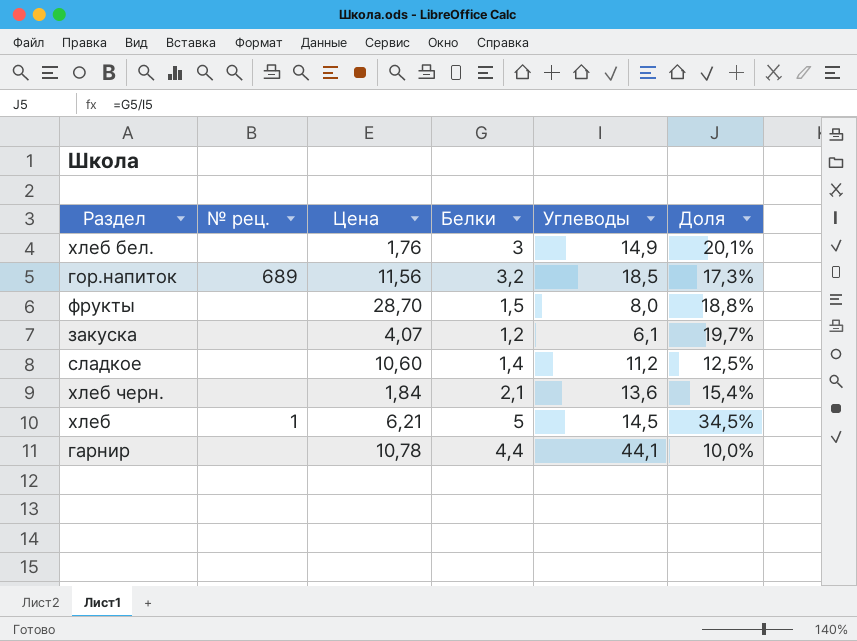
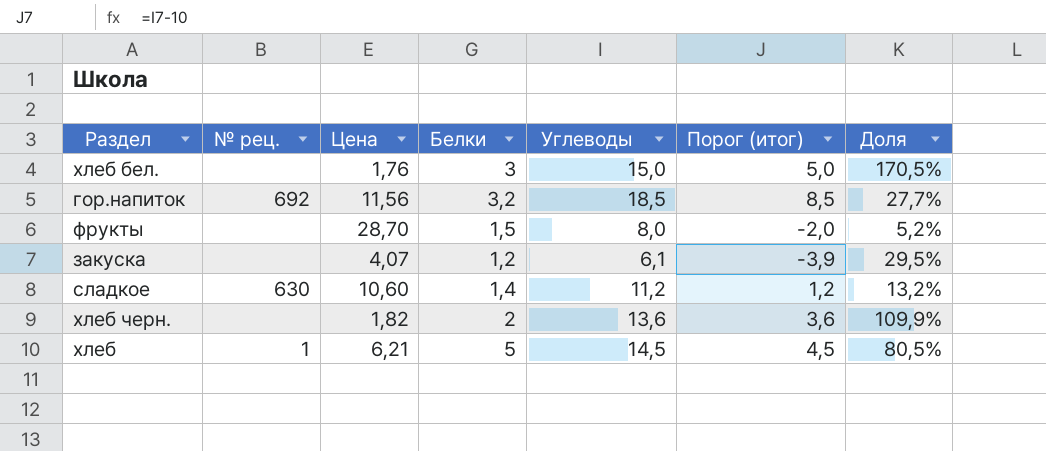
column Порог (итог) | formula: none -> [Углеводы] - 10
column Доля | formula: [Белки] / [Углеводы] -> [Белки] / [Цена]
row гарнир: none | 10,78 | 4,4 | 44,1 | 10,0% -> none
хлеб бел. | Углеводы: 14,9 -> 15,0
гор.напиток | № рец.: 689 -> 692
сладкое | № рец.: none -> 630
хлеб черн. | Цена: 1,84 -> 1,82
хлеб черн. | Белки: 2,1 -> 2

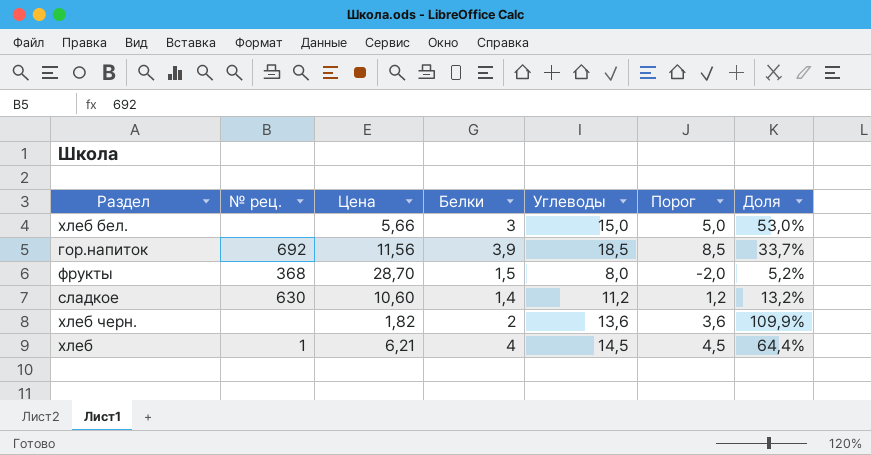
column name: Порог (итог) -> Порог
row закуска: none | 4,07 | 1,2 | 6,1 | -3,9 | 29,5% -> none
хлеб бел. | Цена: 1,76 -> 5,66
хлеб бел. | Доля: 170,5% -> 53,0%
гор.напиток | Белки: 3,2 -> 3,9
гор.напиток | Доля: 27,7% -> 33,7%
фрукты | № рец.: none -> 368
хлеб | Белки: 5 -> 4
хлеб | Доля: 80,5% -> 64,4%

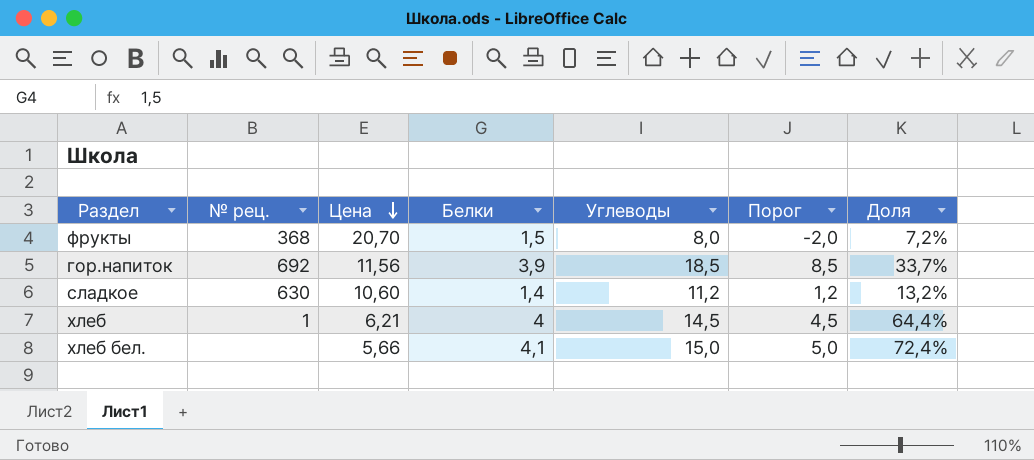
row order: none -> Цена descending
row хлеб черн.: none | 1,82 | 2 | 13,6 | 3,6 | 109,9% -> none
фрукты | Цена: 28,70 -> 20,70
фрукты | Доля: 5,2% -> 7,2%
хлеб бел. | Белки: 3 -> 4,1
хлеб бел. | Доля: 53,0% -> 72,4%

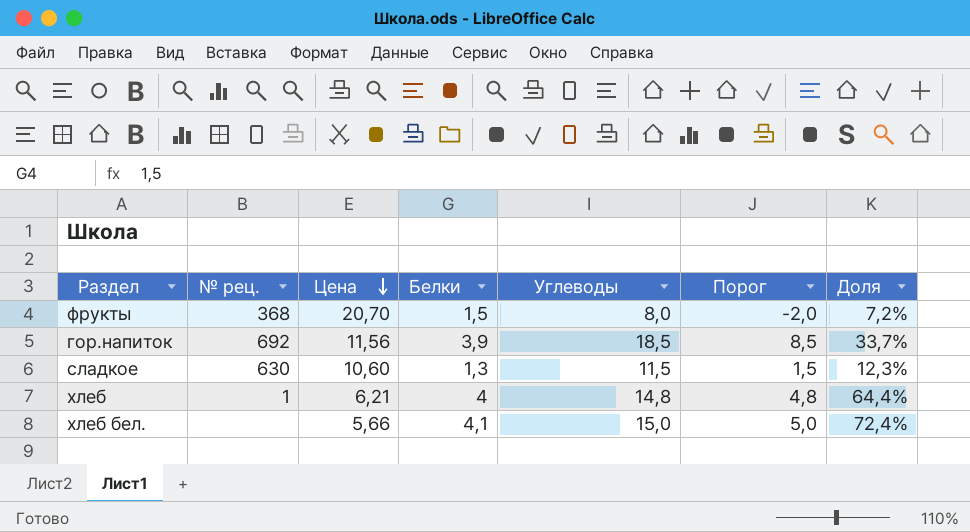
сладкое | Белки: 1,4 -> 1,3
сладкое | Углеводы: 11,2 -> 11,5
сладкое | Порог: 1,2 -> 1,5
сладкое | Доля: 13,2% -> 12,3%
хлеб | Углеводы: 14,5 -> 14,8
хлеб | Порог: 4,5 -> 4,8

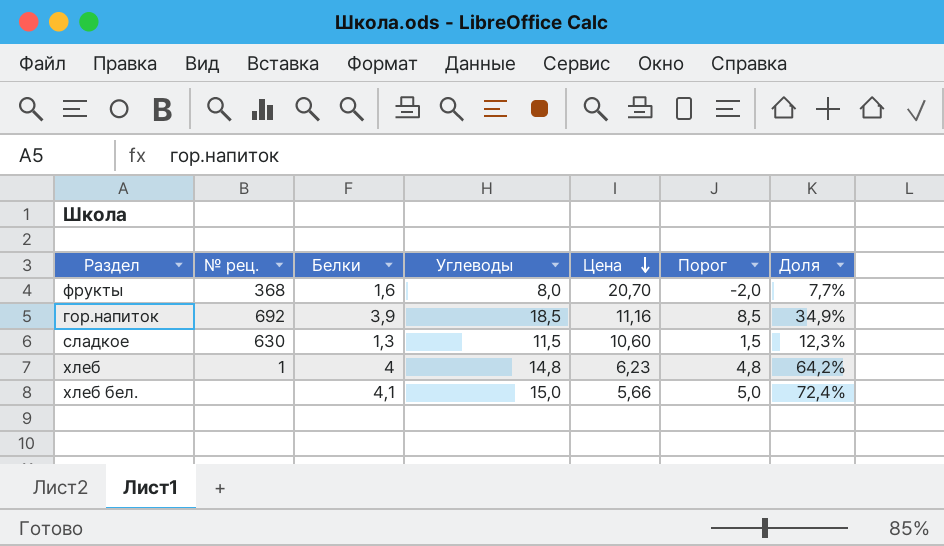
column Цена | position: 3 -> 5
фрукты | Белки: 1,5 -> 1,6
фрукты | Доля: 7,2% -> 7,7%
гор.напиток | Цена: 11,56 -> 11,16
гор.напиток | Доля: 33,7% -> 34,9%
хлеб | Цена: 6,21 -> 6,23
хлеб | Доля: 64,4% -> 64,2%

